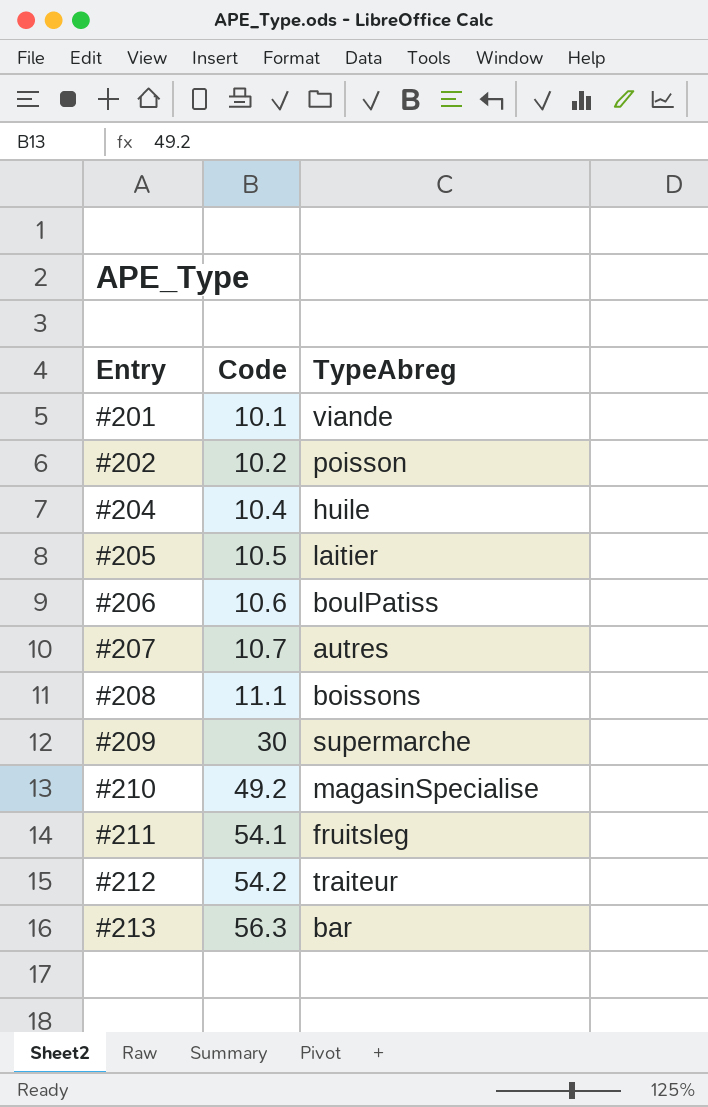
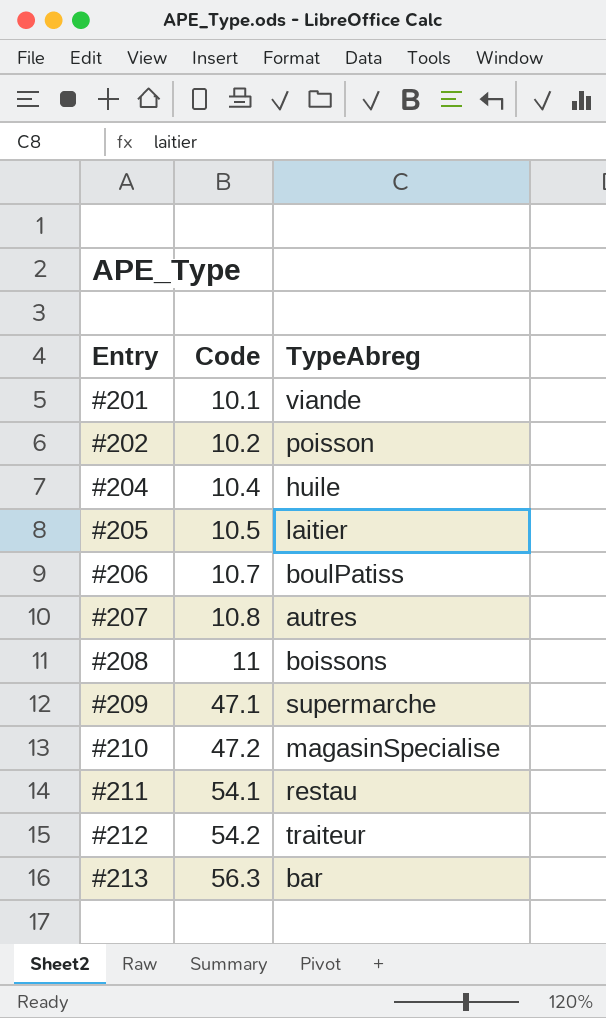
#206 | Code: 10.6 -> 10.7
#207 | Code: 10.7 -> 10.8
#208 | Code: 11.1 -> 11
#209 | Code: 30 -> 47.1
#210 | Code: 49.2 -> 47.2
#211 | TypeAbreg: fruitsleg -> restau

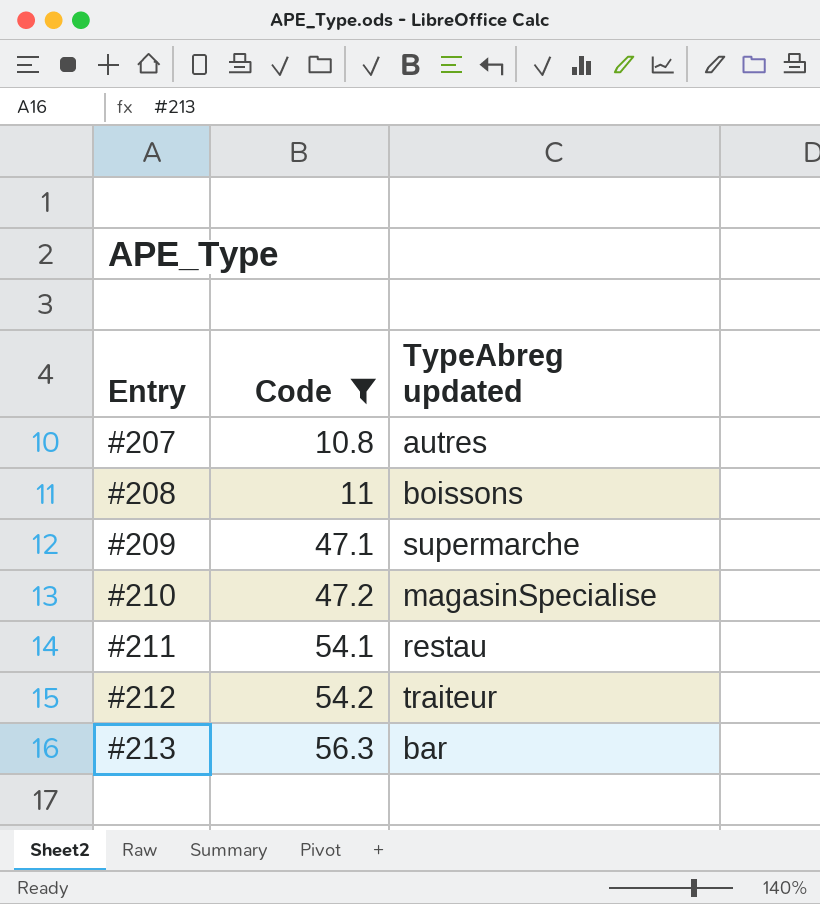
filter: none -> Code >= 10.8
column name: TypeAbreg -> TypeAbreg updated

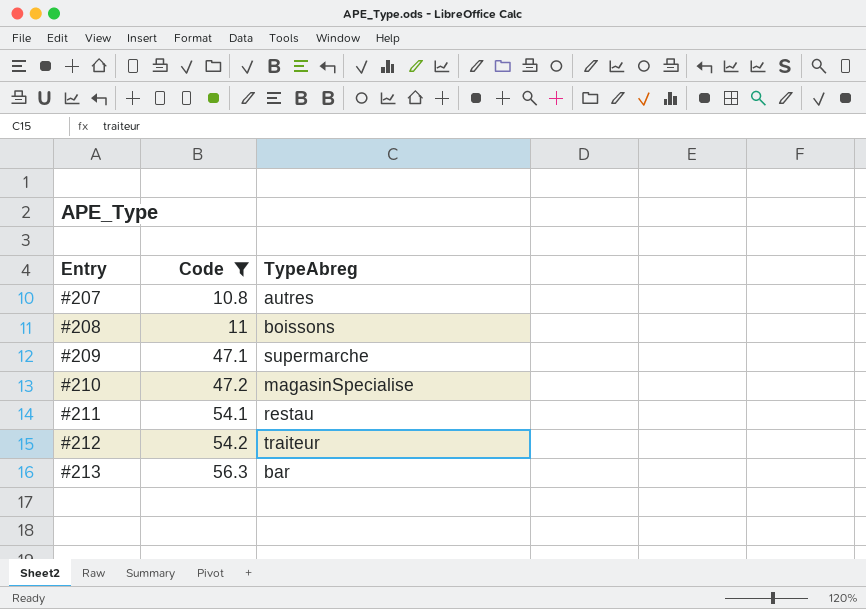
column name: TypeAbreg updated -> TypeAbreg

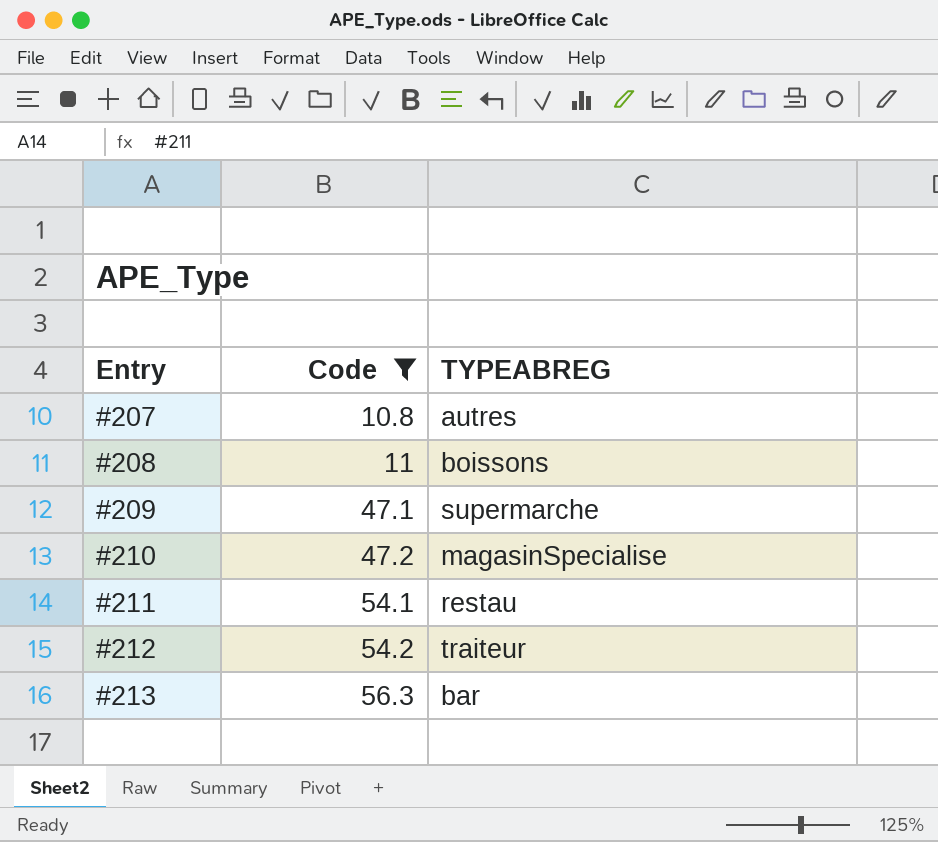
column name: TypeAbreg -> TYPEABREG

